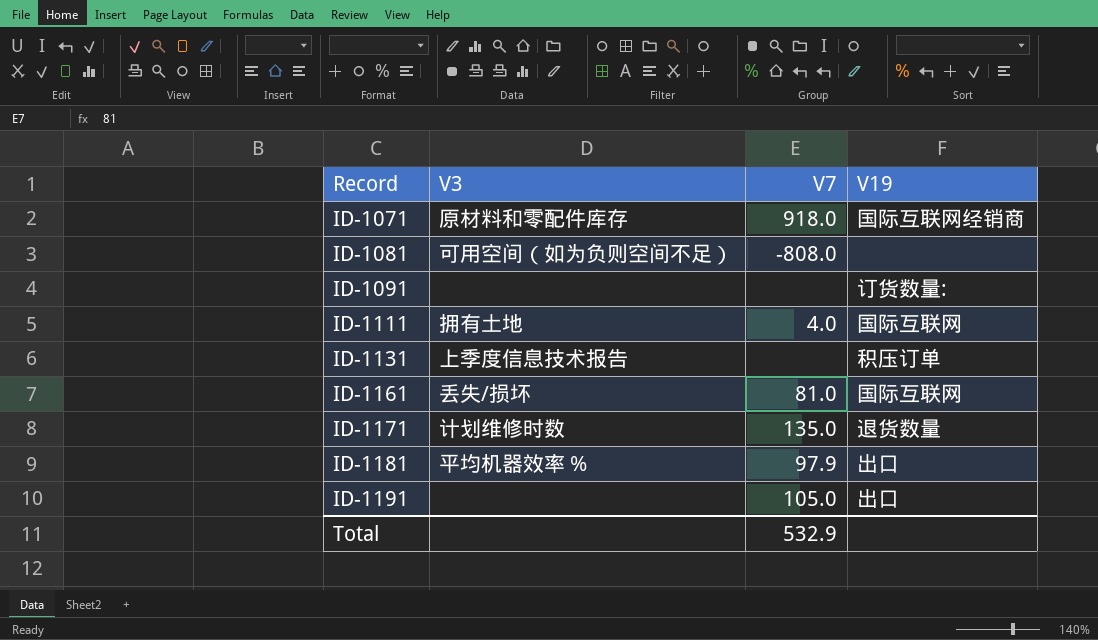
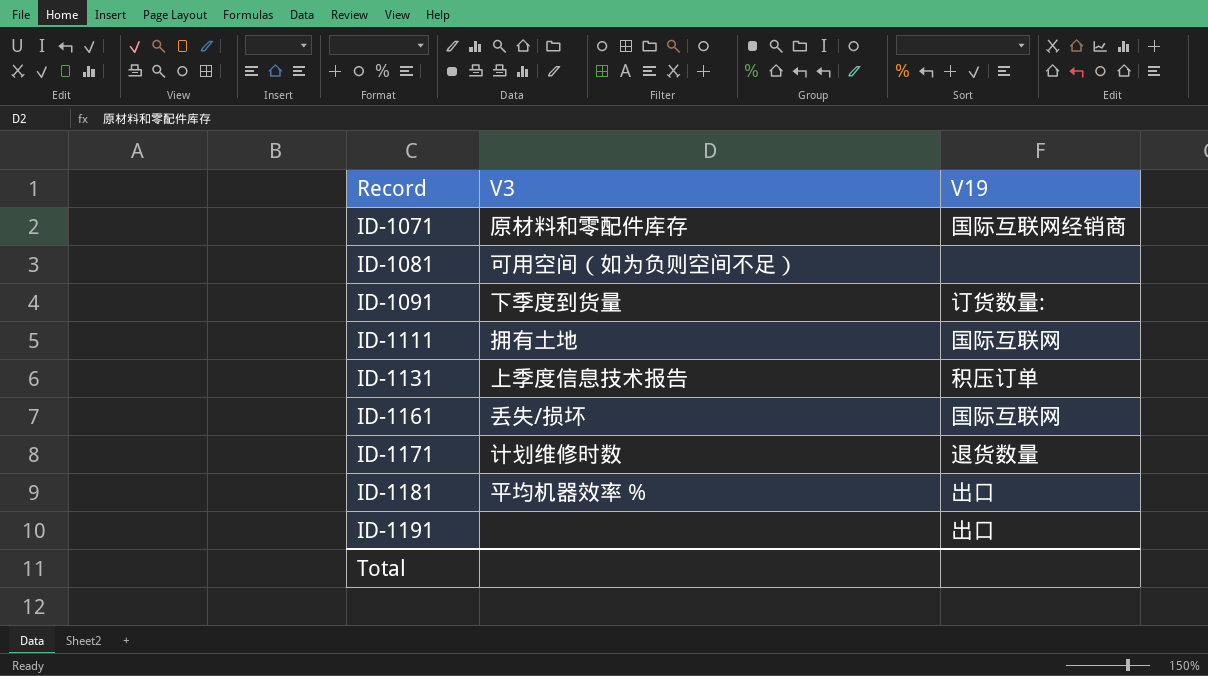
column V7 | position: 3 -> none
ID-1091 | V3: none -> 下季度到货量

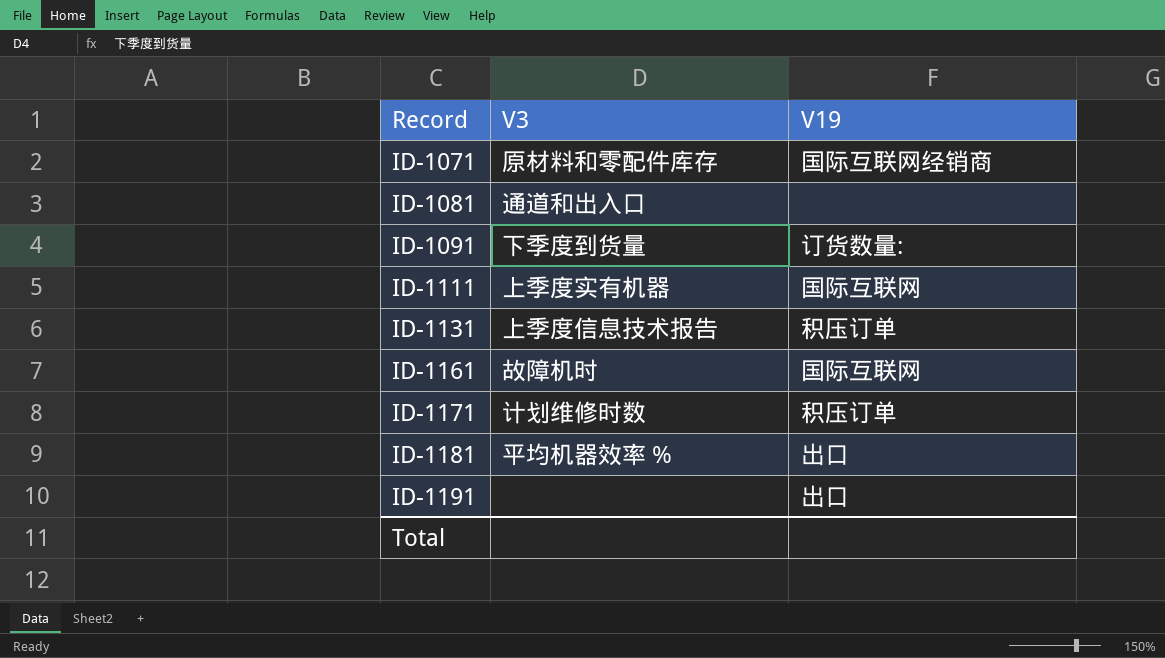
ID-1081 | V3: 可用空间（如为负则空间不足） -> 通道和出入口
ID-1111 | V3: 拥有土地 -> 上季度实有机器
ID-1161 | V3: 丢失/损坏 -> 故障机时
ID-1171 | V19: 退货数量 -> 积压订单

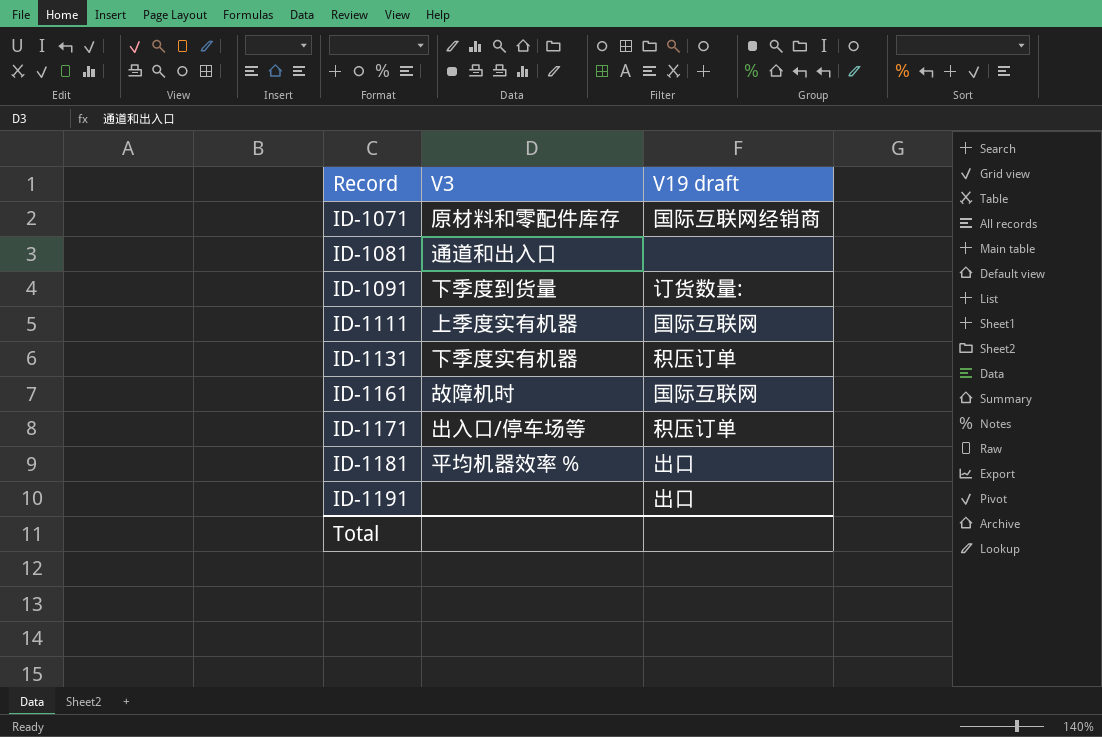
column name: V19 -> V19 draft
ID-1131 | V3: 上季度信息技术报告 -> 下季度实有机器
ID-1171 | V3: 计划维修时数 -> 出入口/停车场等

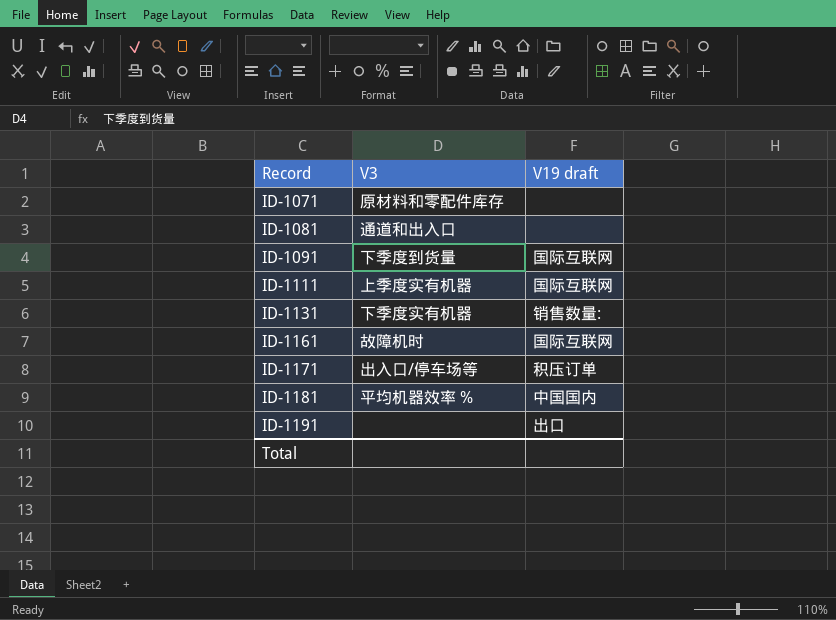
ID-1071 | V19 draft: 国际互联网经销商 -> none
ID-1091 | V19 draft: 订货数量: -> 国际互联网
ID-1131 | V19 draft: 积压订单 -> 销售数量:
ID-1181 | V19 draft: 出口 -> 中国国内

